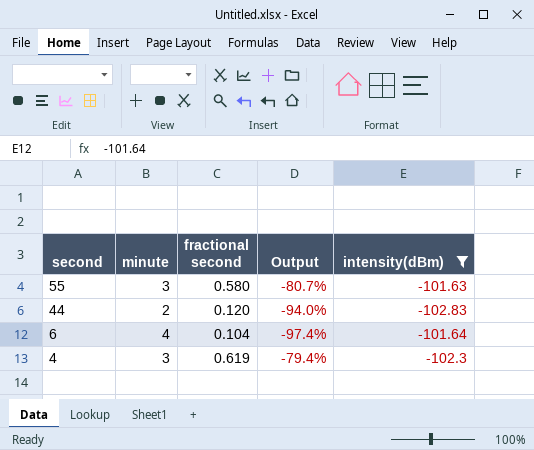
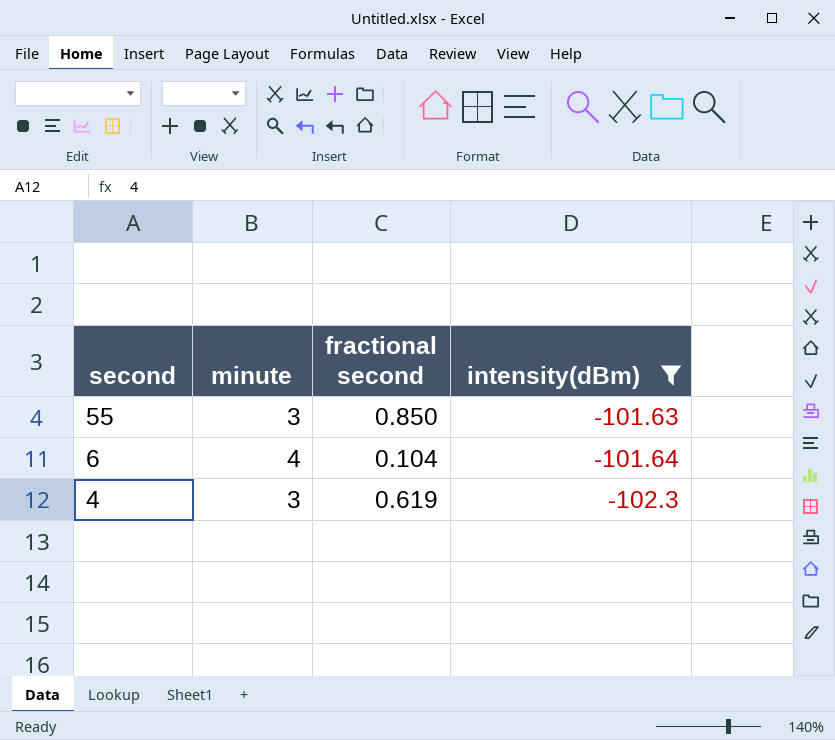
column Output | formula: ([fractional second] - [minute]) / [minute] -> none
row 44: 2 | 0.120 | -94.0% | -102.83 -> none
55 | fractional second: 0.580 -> 0.850

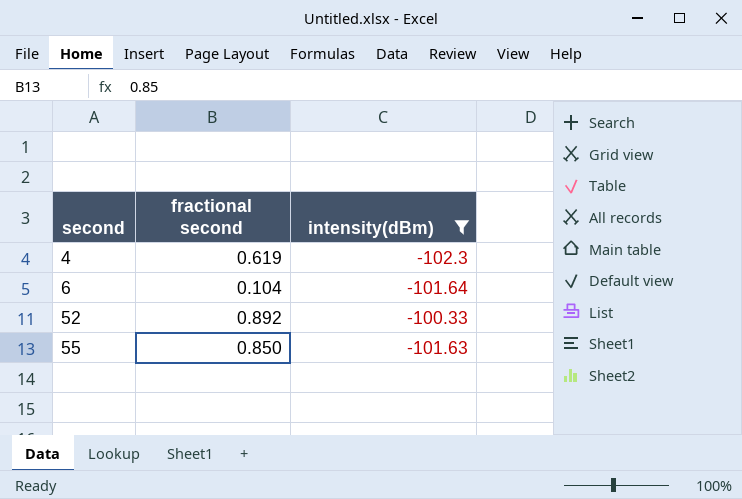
row order: second descending -> second ascending
column minute | position: 2 -> none
row 52: none -> 0.892 | -100.33

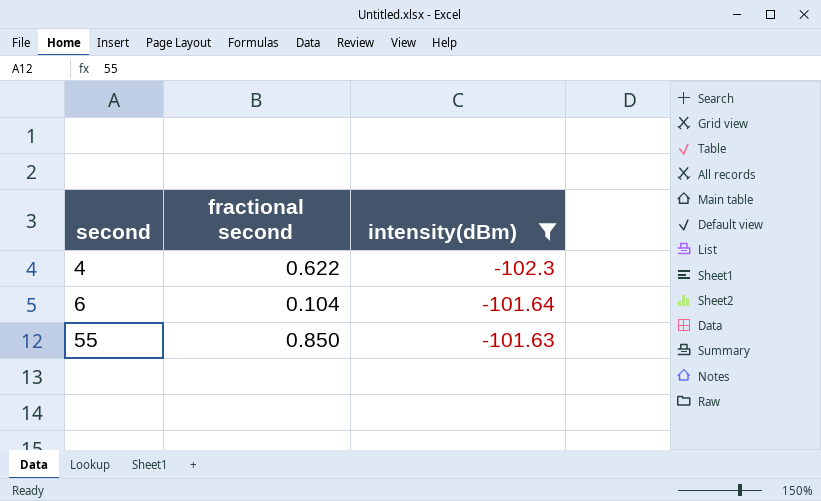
row 52: 0.892 | -100.33 -> none
4 | fractional second: 0.619 -> 0.622

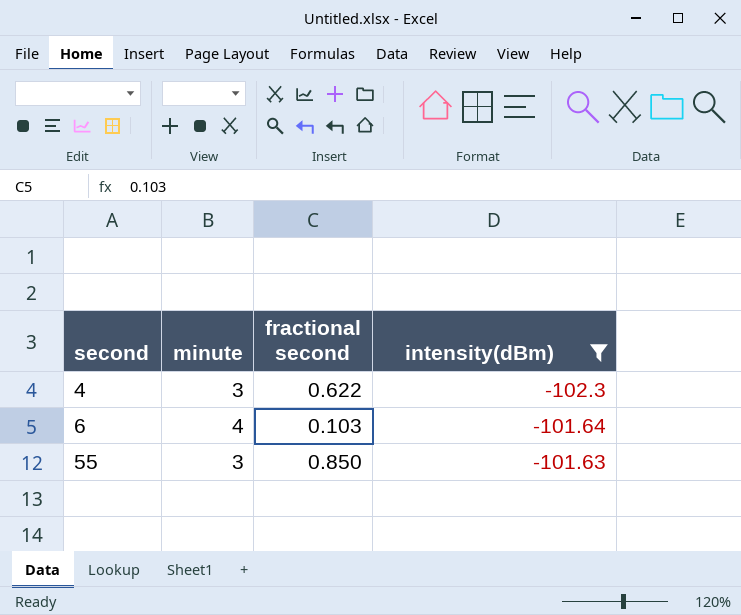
column minute | position: none -> 2
6 | fractional second: 0.104 -> 0.103

